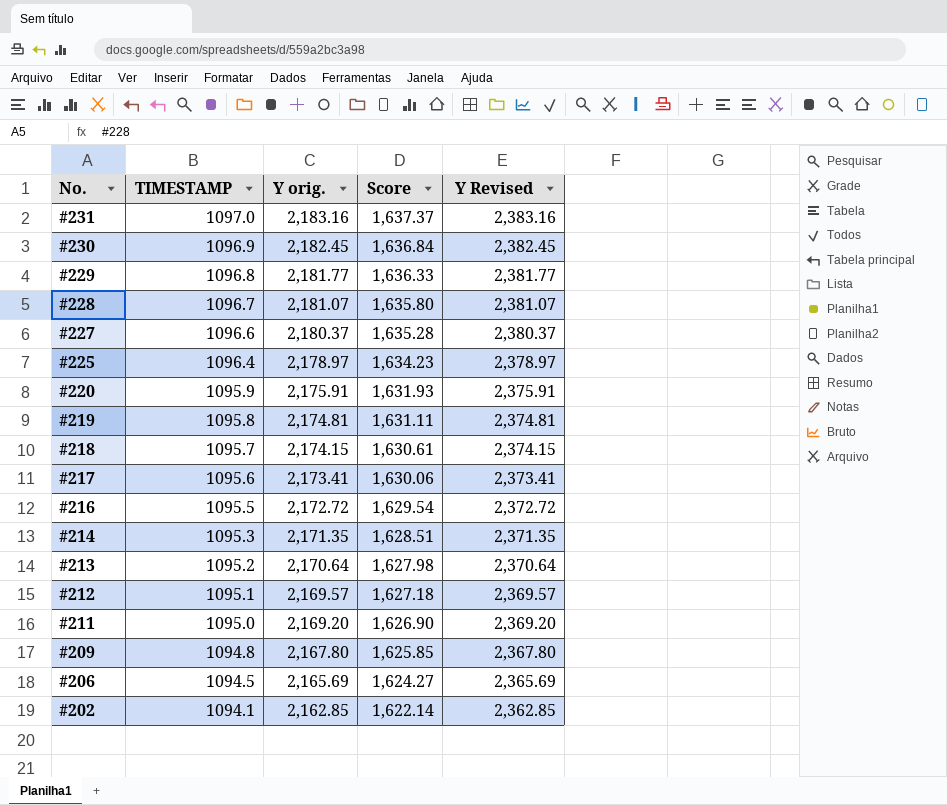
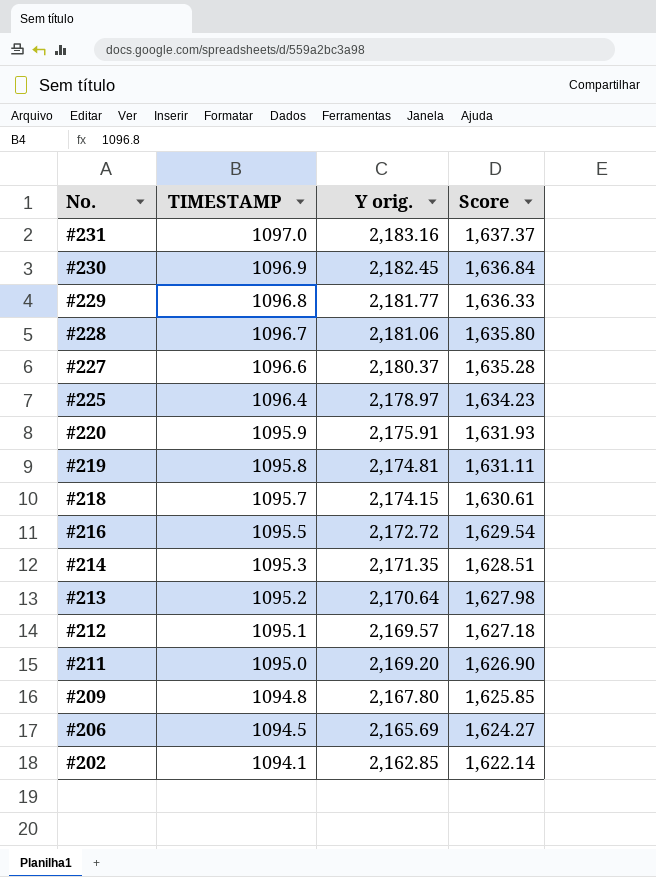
column Y Revised | formula: [Y orig.] + 200 -> none
row #217: 1095.6 | 2,173.41 | 1,630.06 | 2,373.41 -> none
#228 | Y orig.: 2,181.07 -> 2,181.06

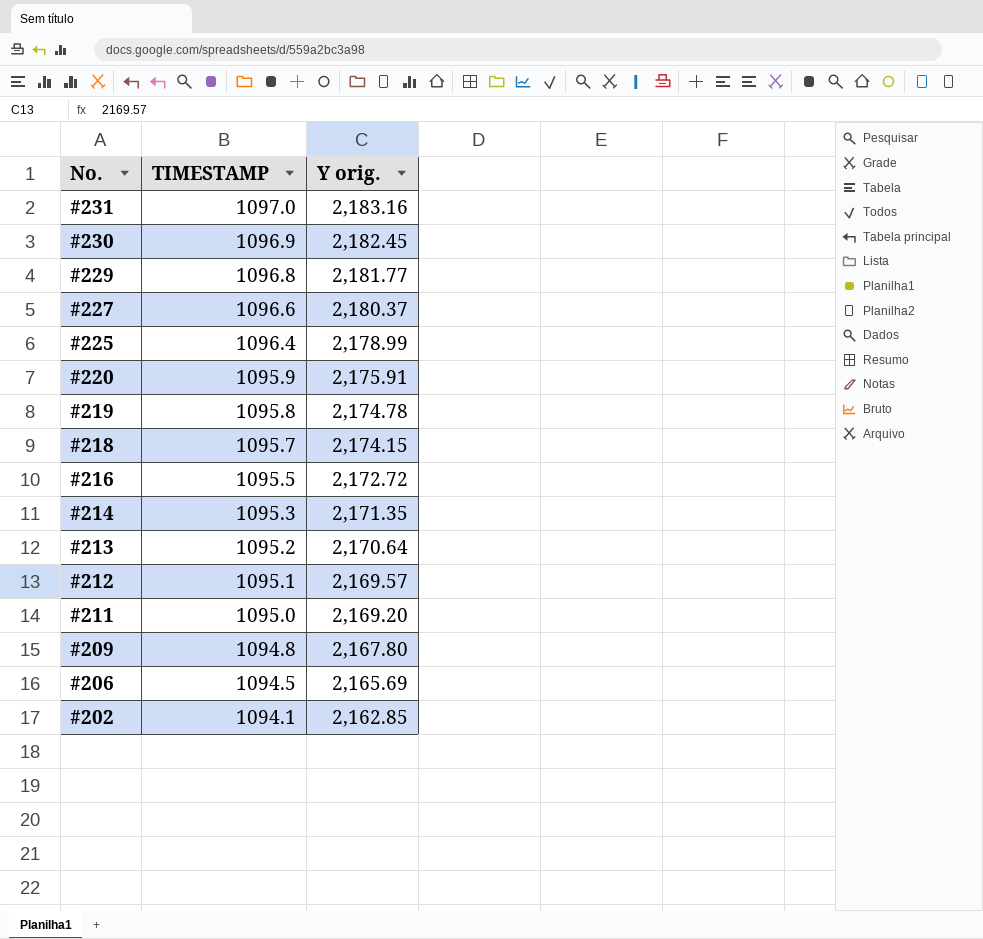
column Score | formula: [Y orig.] * 0.75 -> none
row #228: 1096.7 | 2,181.06 | 1,635.80 -> none
#225 | Y orig.: 2,178.97 -> 2,178.99
#219 | Y orig.: 2,174.81 -> 2,174.78

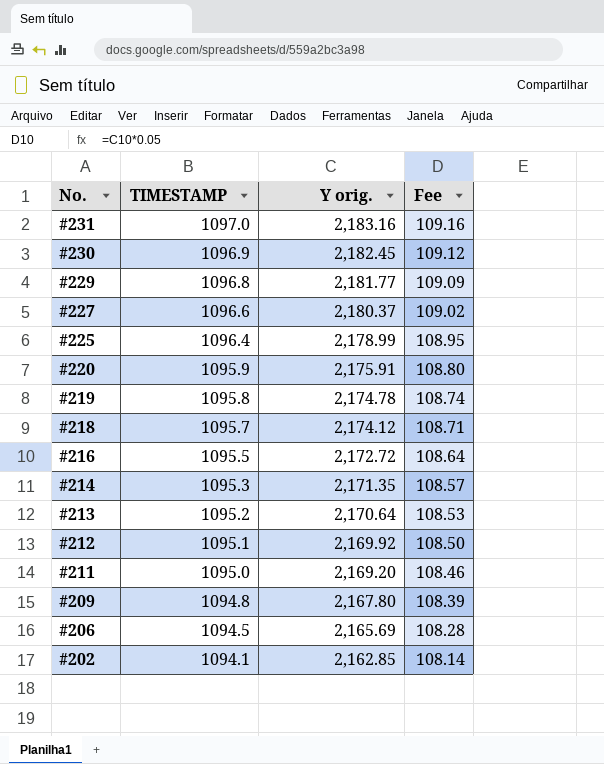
column Fee | formula: none -> [Y orig.] * 0.05
#218 | Y orig.: 2,174.15 -> 2,174.12
#212 | Y orig.: 2,169.57 -> 2,169.92

